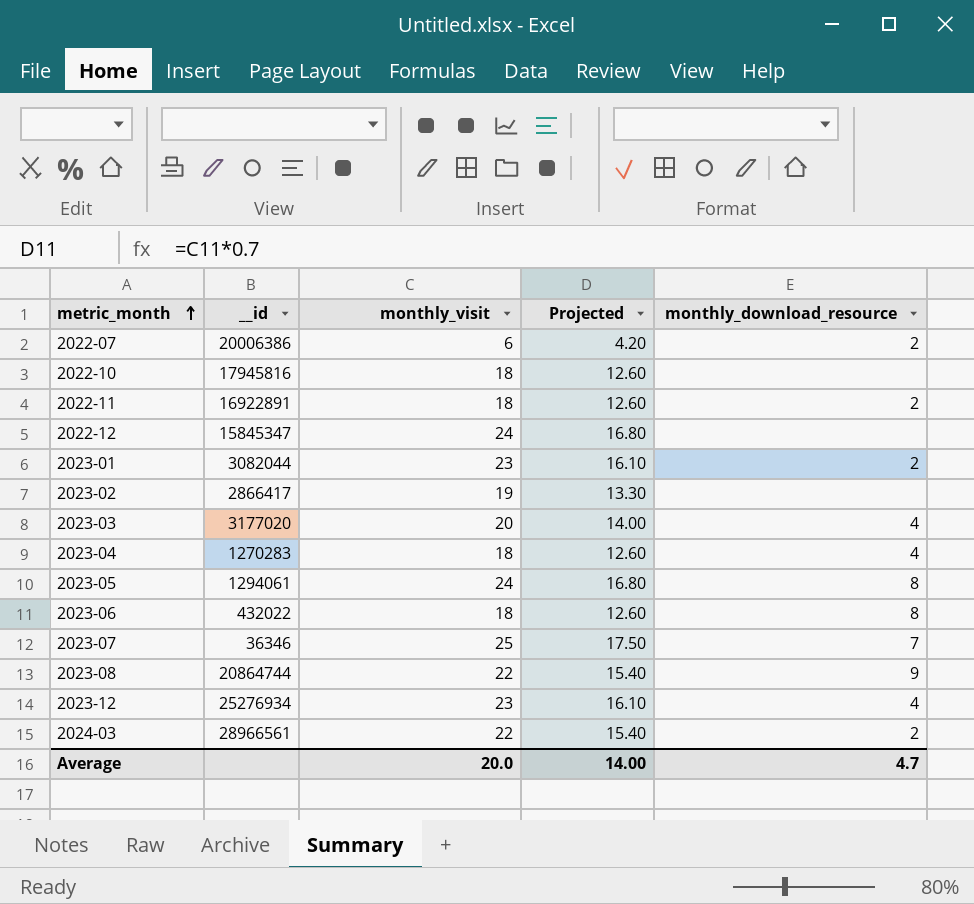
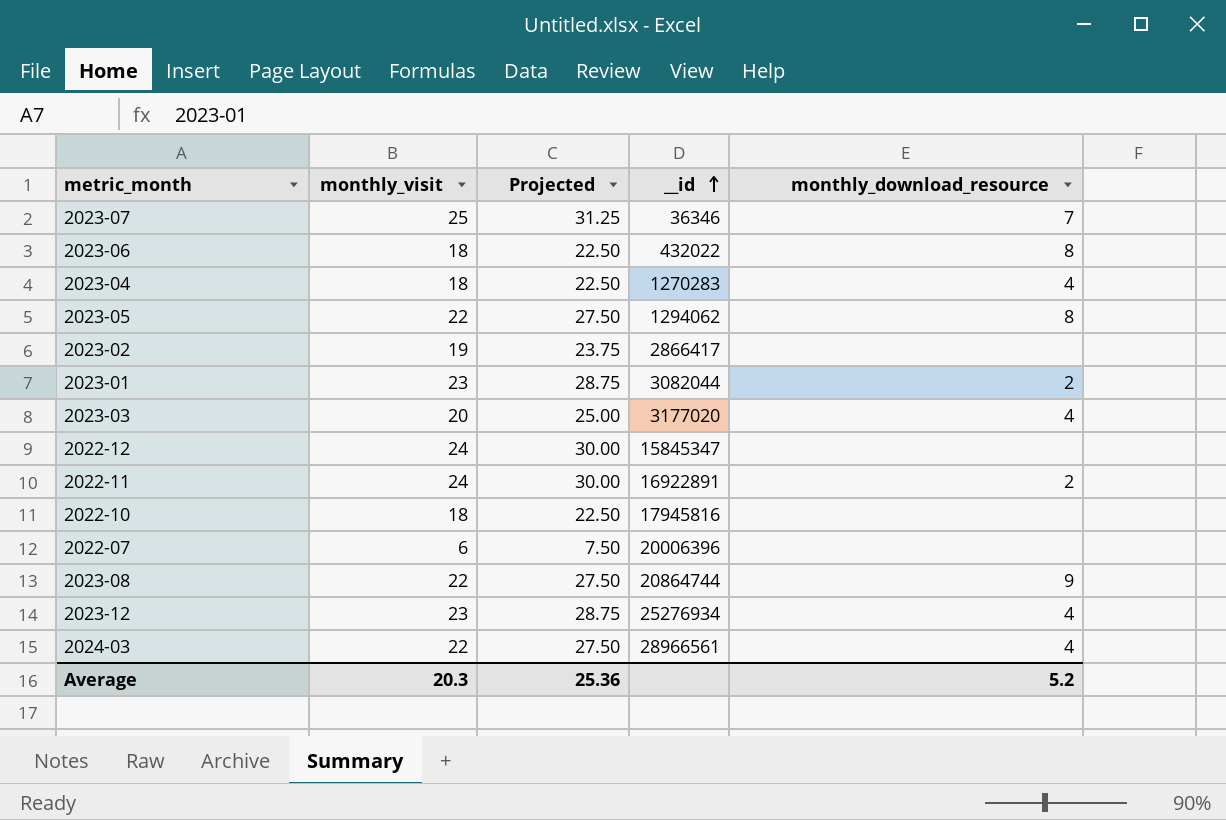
row order: metric_month ascending -> __id ascending
column Projected | formula: [monthly_visit] * 0.7 -> [monthly_visit] * 1.25
column __id | position: 2 -> 4
2023-05 | monthly_visit: 24 -> 22
2023-05 | __id: 1294061 -> 1294062
2022-11 | monthly_visit: 18 -> 24
2022-07 | __id: 20006386 -> 20006396
2022-07 | monthly_download_resource: 2 -> none
2024-03 | monthly_download_resource: 2 -> 4
Average | monthly_visit: 20.0 -> 20.3
Average | Projected: 14.00 -> 25.36
Average | monthly_download_resource: 4.7 -> 5.2

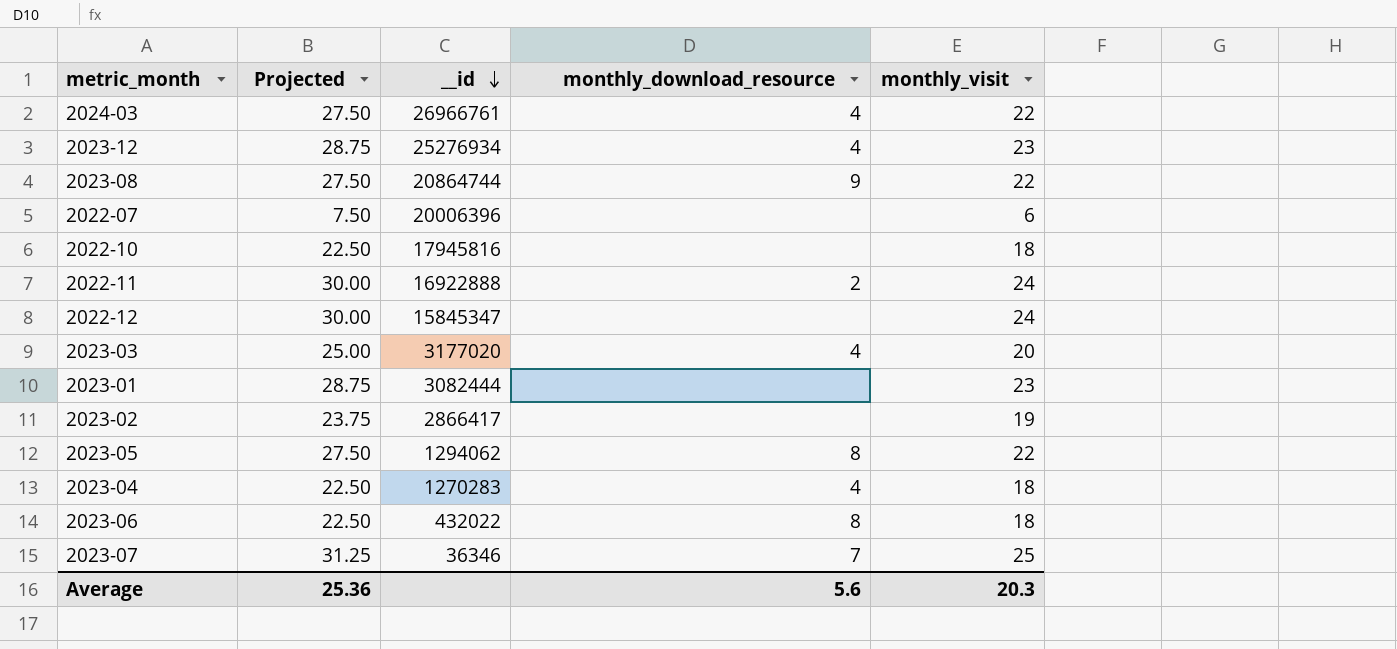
row order: __id ascending -> __id descending
column monthly_visit | position: 2 -> 5
2024-03 | __id: 28966561 -> 26966761
2022-11 | __id: 16922891 -> 16922888
2023-01 | __id: 3082044 -> 3082444
2023-01 | monthly_download_resource: 2 -> none
Average | monthly_download_resource: 5.2 -> 5.6

